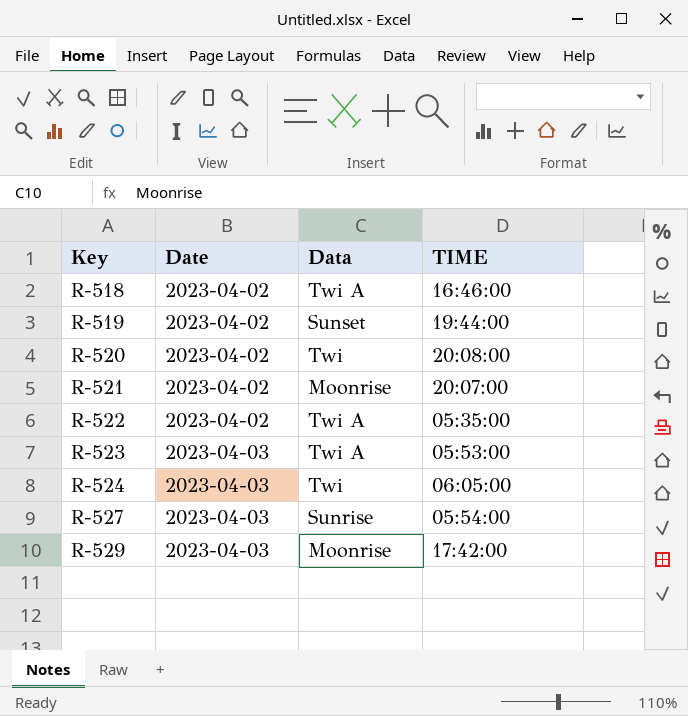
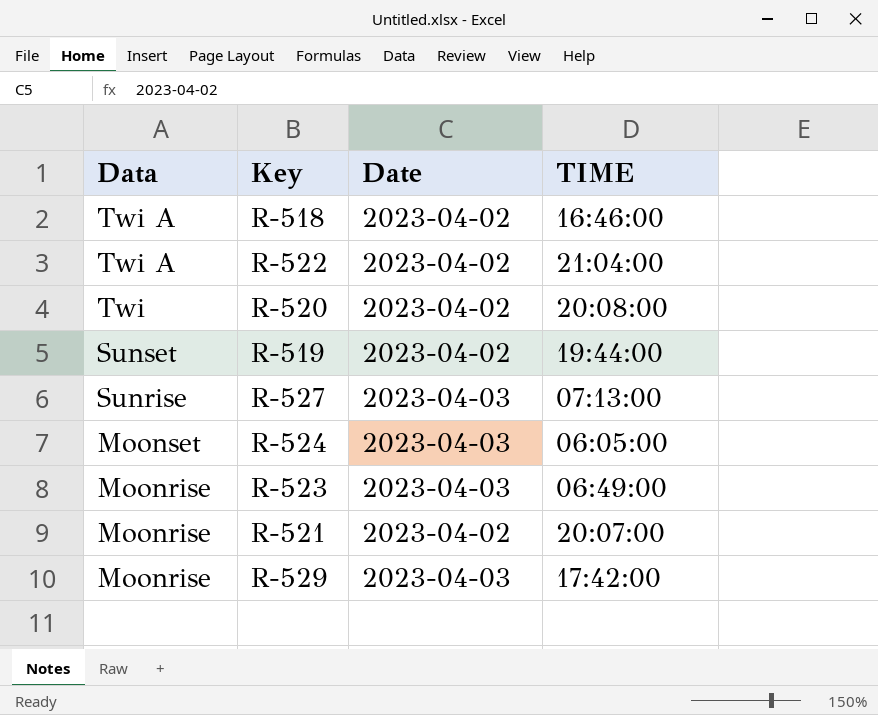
row order: Key ascending -> Data descending
column Data | position: 3 -> 1
R-522 | TIME: 05:35:00 -> 21:04:00
R-527 | TIME: 05:54:00 -> 07:13:00
R-524 | Data: Twi -> Moonset
R-523 | Data: Twi A -> Moonrise
R-523 | TIME: 05:53:00 -> 06:49:00

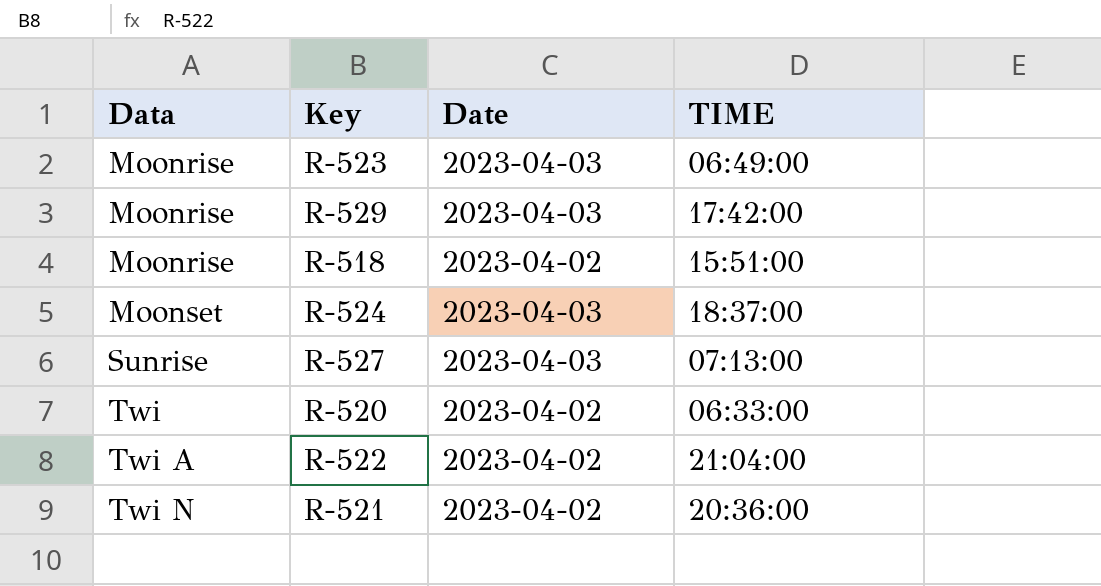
row order: Data descending -> Data ascending
row R-519: Sunset | 2023-04-02 | 19:44:00 -> none
R-518 | Data: Twi A -> Moonrise
R-518 | TIME: 16:46:00 -> 15:51:00
R-524 | TIME: 06:05:00 -> 18:37:00
R-520 | TIME: 20:08:00 -> 06:33:00
R-521 | Data: Moonrise -> Twi N
R-521 | TIME: 20:07:00 -> 20:36:00

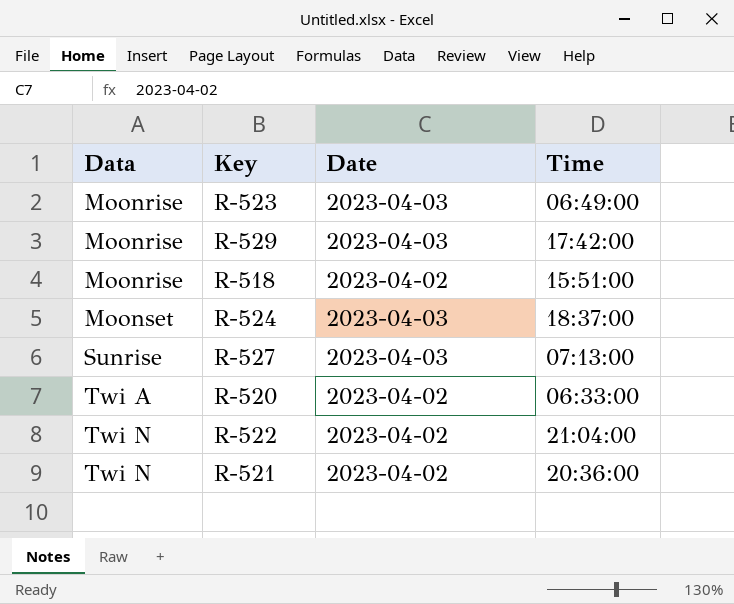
column name: TIME -> Time
R-520 | Data: Twi -> Twi A
R-522 | Data: Twi A -> Twi N

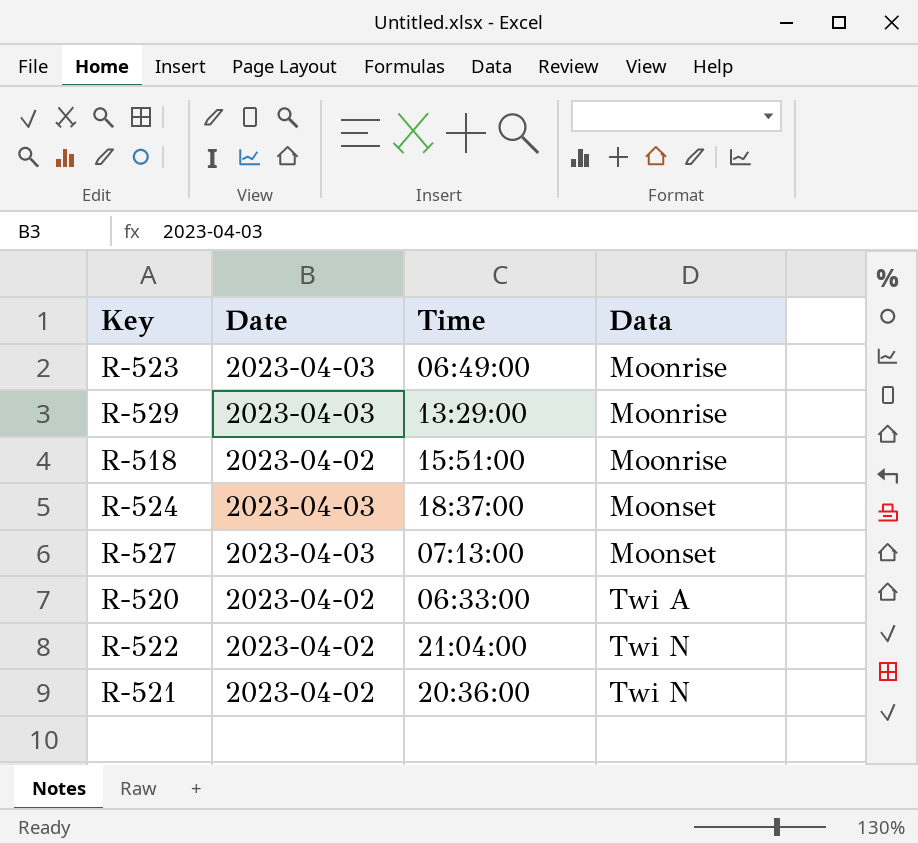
column Data | position: 1 -> 4
R-529 | Time: 17:42:00 -> 13:29:00
R-527 | Data: Sunrise -> Moonset

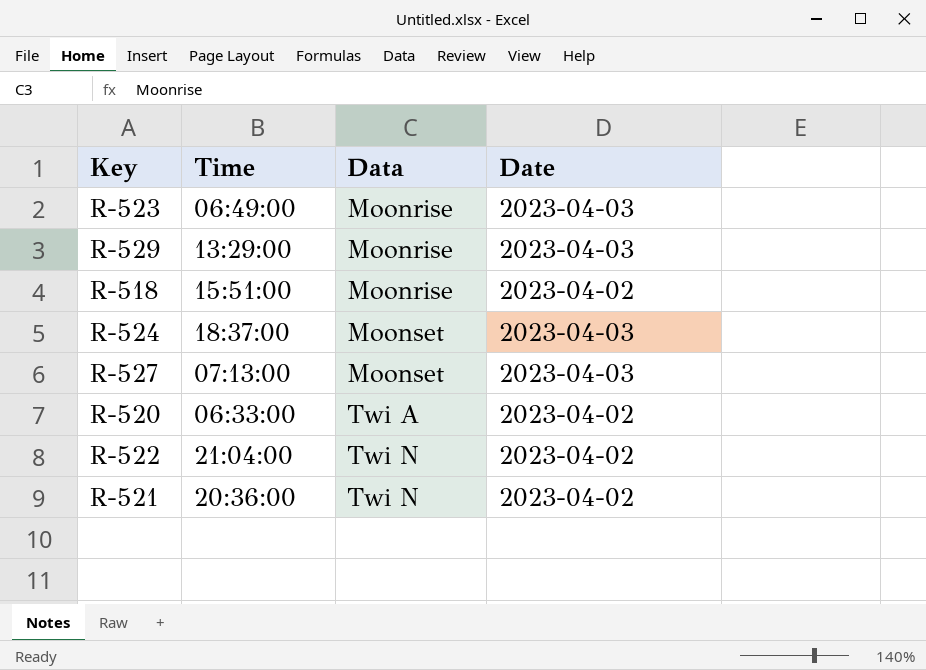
column Date | position: 2 -> 4

